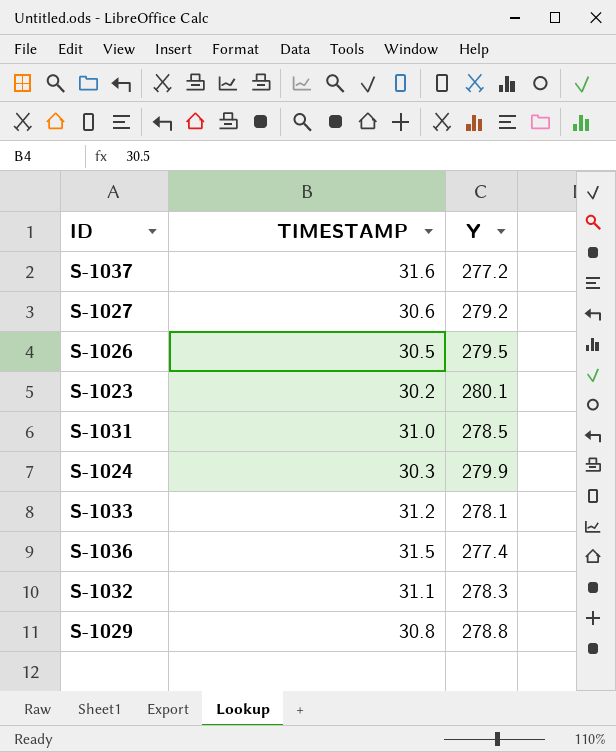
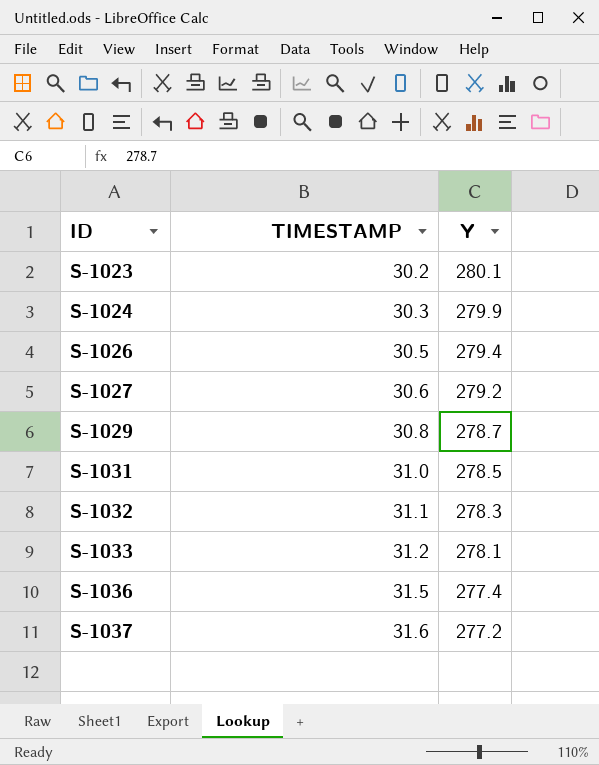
row order: none -> ID ascending
S-1026 | Y: 279.5 -> 279.4
S-1029 | Y: 278.8 -> 278.7

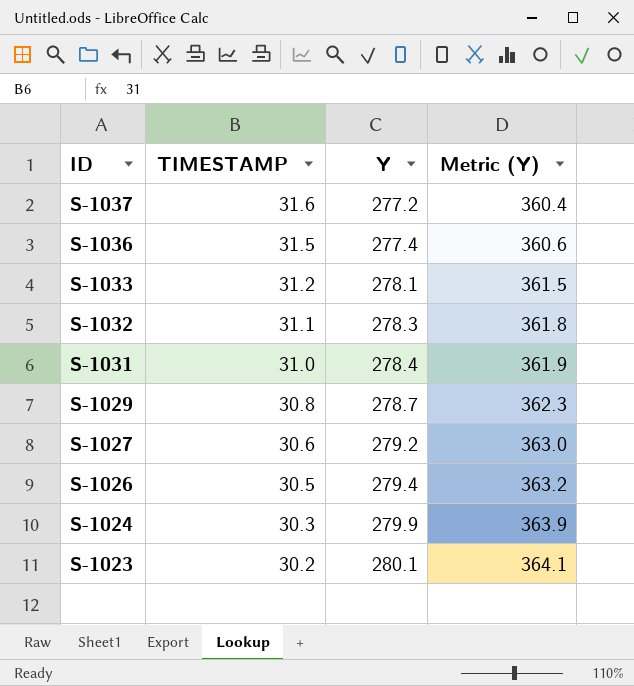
row order: ID ascending -> ID descending
column Metric (Y) | formula: none -> [Y] * 1.3
S-1031 | Y: 278.5 -> 278.4

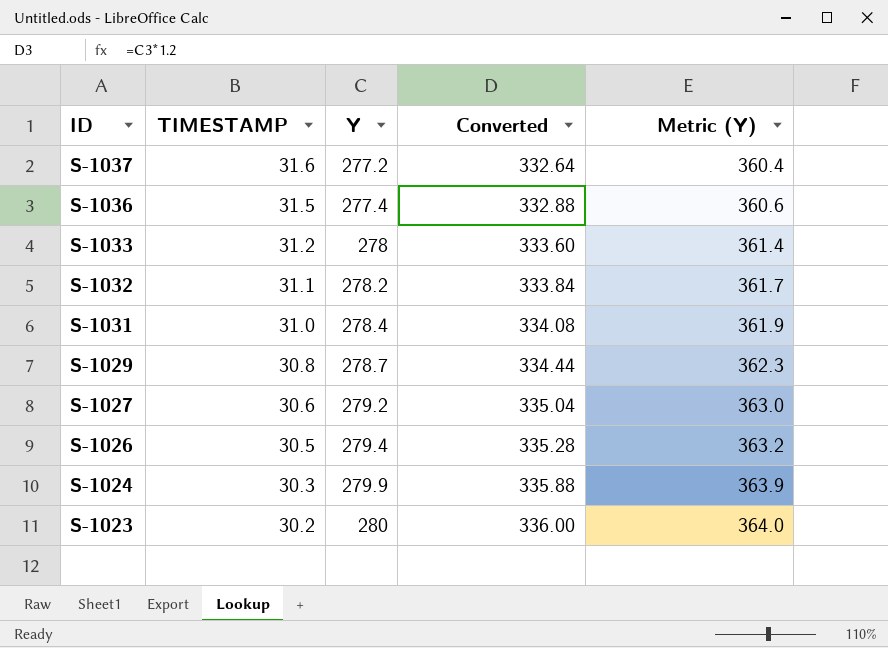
column Converted | formula: none -> [Y] * 1.2
S-1033 | Y: 278.1 -> 278
S-1033 | Metric (Y): 361.5 -> 361.4
S-1032 | Y: 278.3 -> 278.2
S-1032 | Metric (Y): 361.8 -> 361.7
S-1023 | Y: 280.1 -> 280
S-1023 | Metric (Y): 364.1 -> 364.0

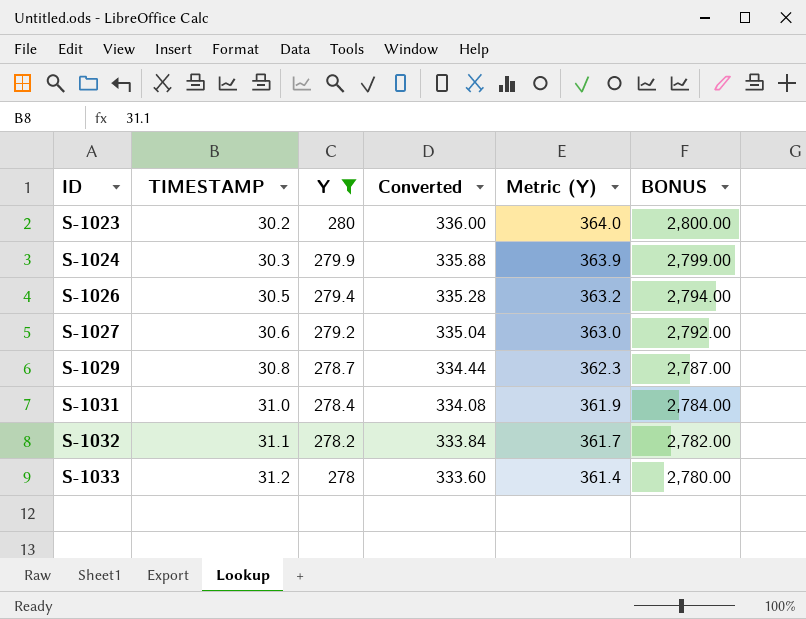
filter: none -> Y >= 278
row order: ID descending -> ID ascending
column BONUS | formula: none -> [Y] * 10

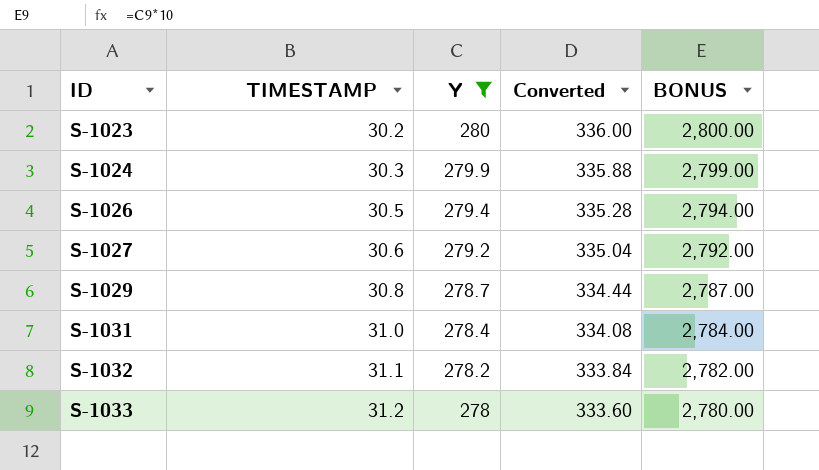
column Metric (Y) | formula: [Y] * 1.3 -> none

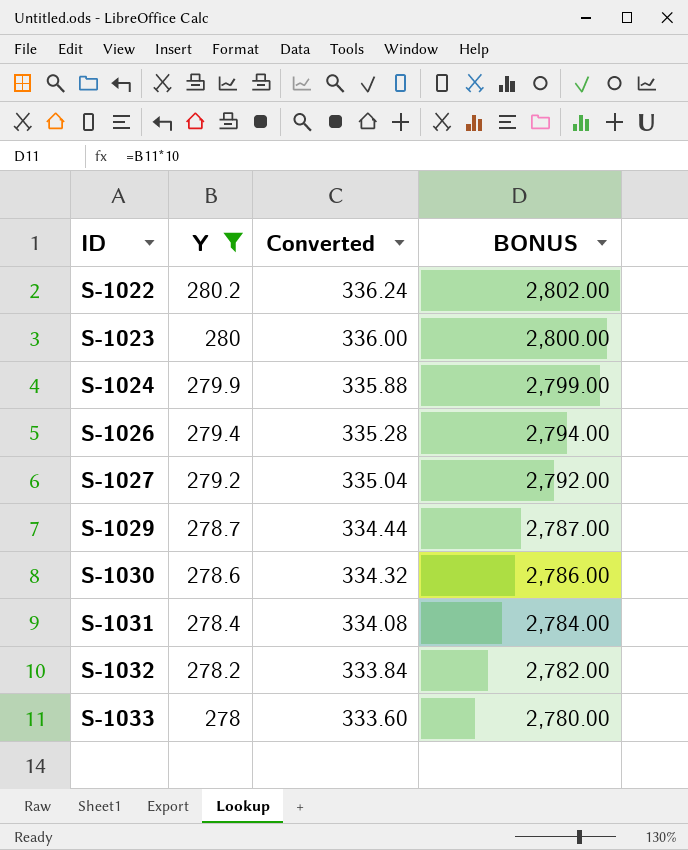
column TIMESTAMP | position: 2 -> none
row S-1022: none -> 280.2 | 336.24 | 2,802.00
row S-1030: none -> 278.6 | 334.32 | 2,786.00

